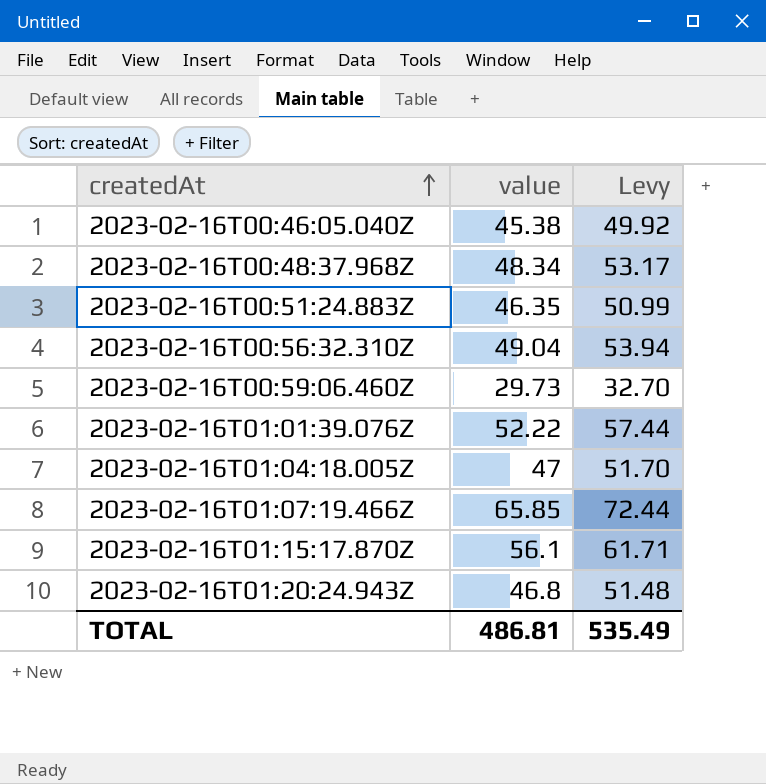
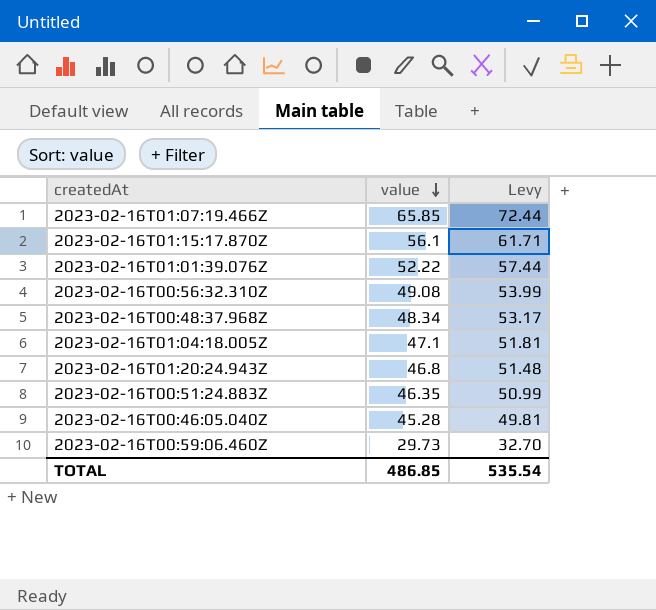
row order: createdAt ascending -> value descending
2023-02-16T00:56:32.310Z | value: 49.04 -> 49.08
2023-02-16T00:56:32.310Z | Levy: 53.94 -> 53.99
2023-02-16T01:04:18.005Z | value: 47 -> 47.1
2023-02-16T01:04:18.005Z | Levy: 51.70 -> 51.81
2023-02-16T00:46:05.040Z | value: 45.38 -> 45.28
2023-02-16T00:46:05.040Z | Levy: 49.92 -> 49.81
TOTAL | value: 486.81 -> 486.85
TOTAL | Levy: 535.49 -> 535.54

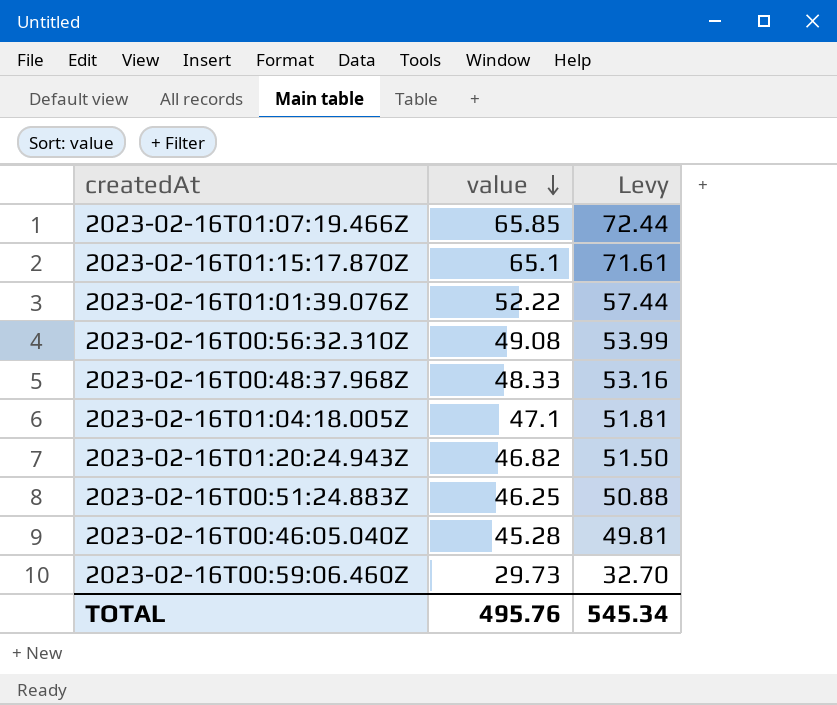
2023-02-16T01:15:17.870Z | value: 56.1 -> 65.1
2023-02-16T01:15:17.870Z | Levy: 61.71 -> 71.61
2023-02-16T00:48:37.968Z | value: 48.34 -> 48.33
2023-02-16T00:48:37.968Z | Levy: 53.17 -> 53.16
2023-02-16T01:20:24.943Z | value: 46.8 -> 46.82
2023-02-16T01:20:24.943Z | Levy: 51.48 -> 51.50
2023-02-16T00:51:24.883Z | value: 46.35 -> 46.25
2023-02-16T00:51:24.883Z | Levy: 50.99 -> 50.88
TOTAL | value: 486.85 -> 495.76
TOTAL | Levy: 535.54 -> 545.34

